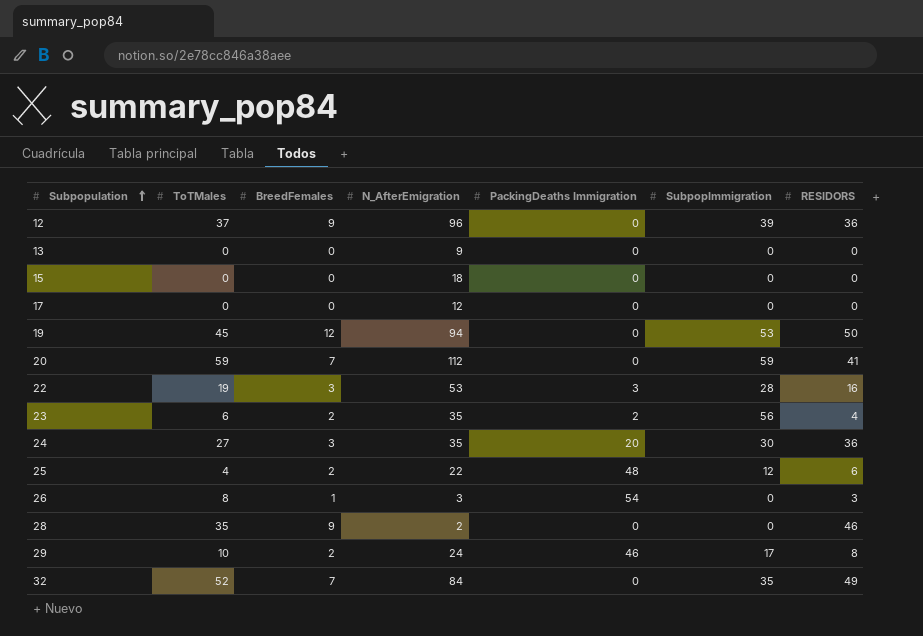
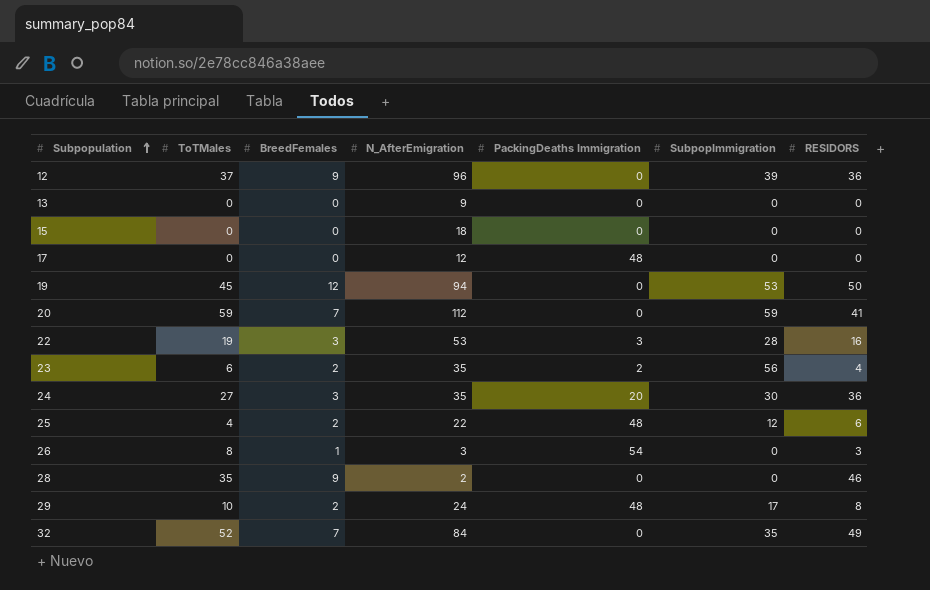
17 | PackingDeaths Immigration: 0 -> 48
29 | PackingDeaths Immigration: 46 -> 48

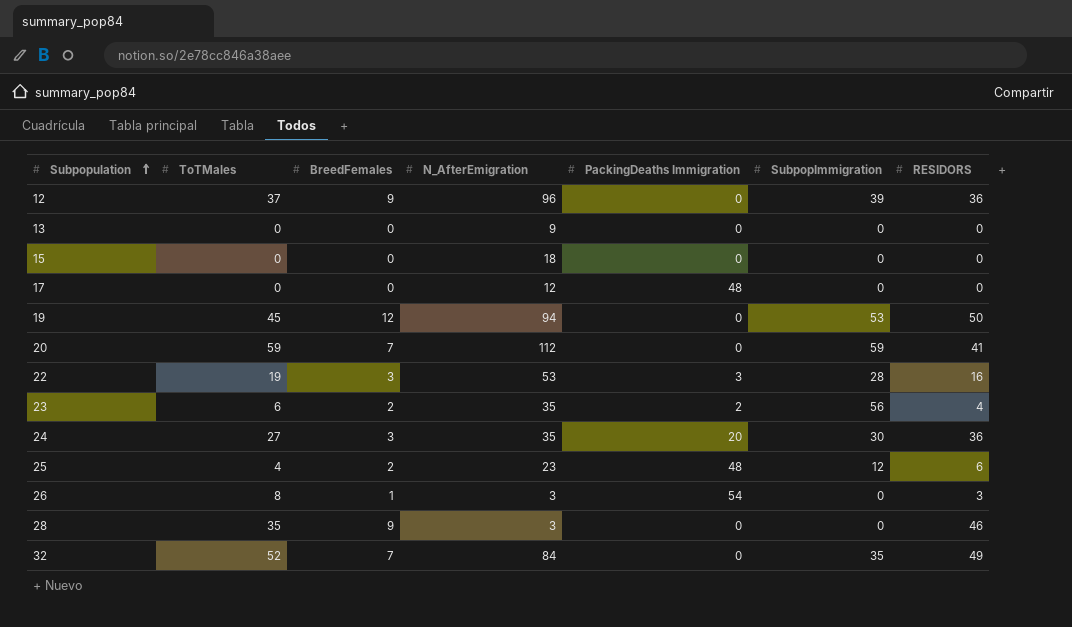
row 29: 10 | 2 | 24 | 48 | 17 | 8 -> none
25 | N_AfterEmigration: 22 -> 23
28 | N_AfterEmigration: 2 -> 3

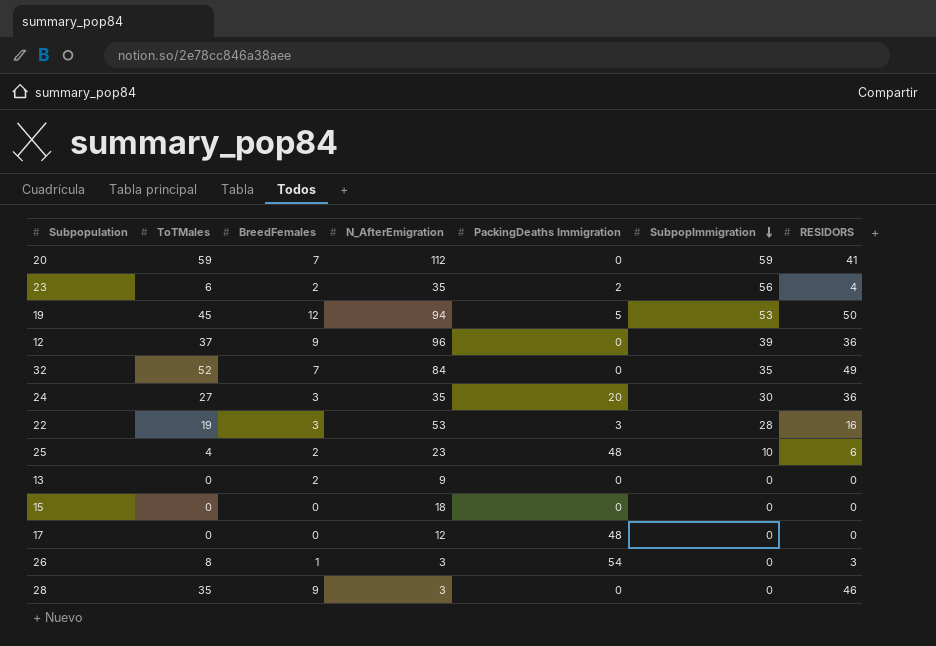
row order: Subpopulation ascending -> SubpopImmigration descending
19 | PackingDeaths Immigration: 0 -> 5
25 | SubpopImmigration: 12 -> 10
13 | BreedFemales: 0 -> 2

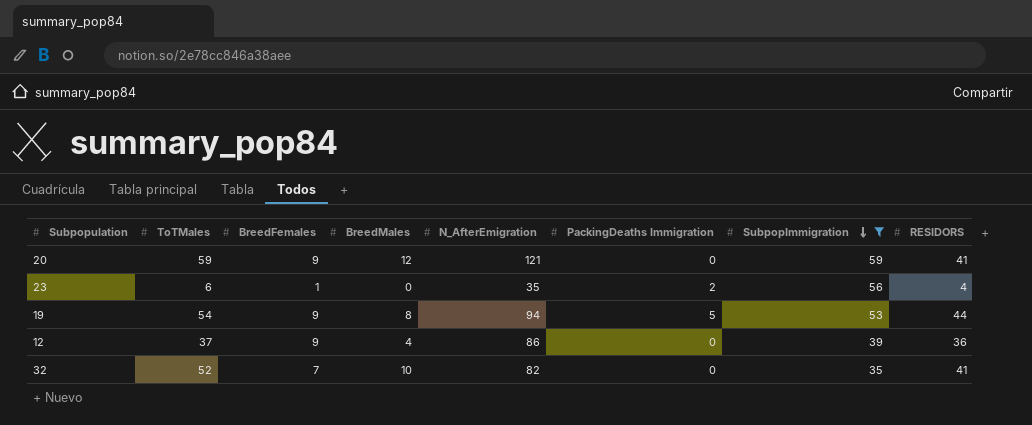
filter: none -> SubpopImmigration >= 35
column BreedMales | position: none -> 4
20 | BreedFemales: 7 -> 9
20 | N_AfterEmigration: 112 -> 121
23 | BreedFemales: 2 -> 1
19 | ToTMales: 45 -> 54
19 | BreedFemales: 12 -> 9
19 | RESIDORS: 50 -> 44
12 | N_AfterEmigration: 96 -> 86
32 | N_AfterEmigration: 84 -> 82
32 | RESIDORS: 49 -> 41

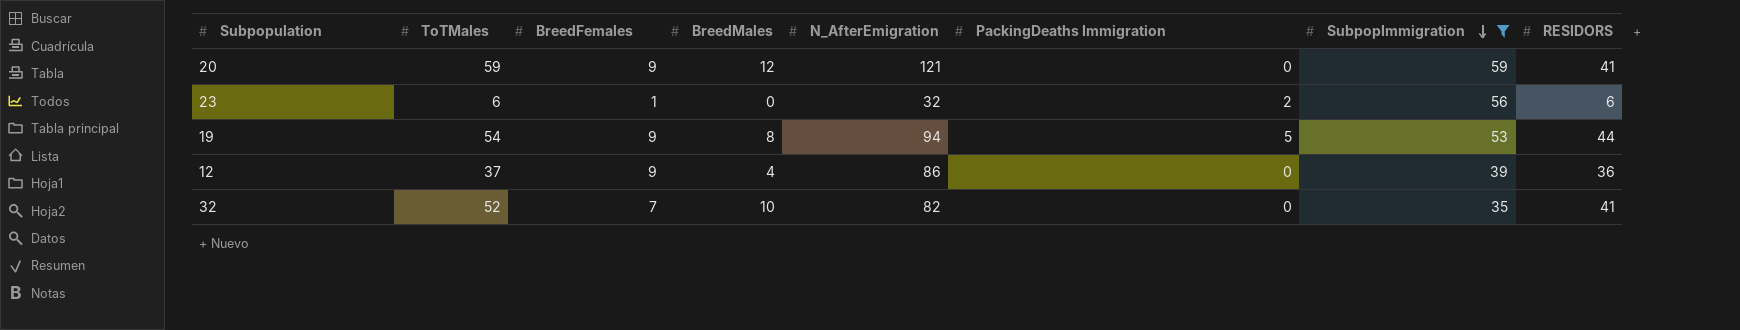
23 | N_AfterEmigration: 35 -> 32
23 | RESIDORS: 4 -> 6

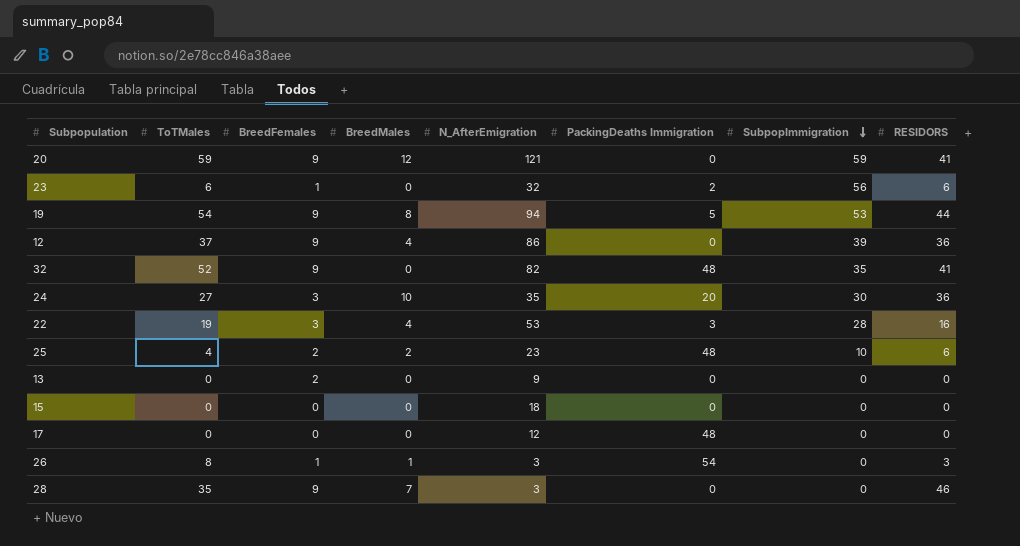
filter: SubpopImmigration >= 35 -> none
32 | BreedFemales: 7 -> 9
32 | BreedMales: 10 -> 0
32 | PackingDeaths Immigration: 0 -> 48

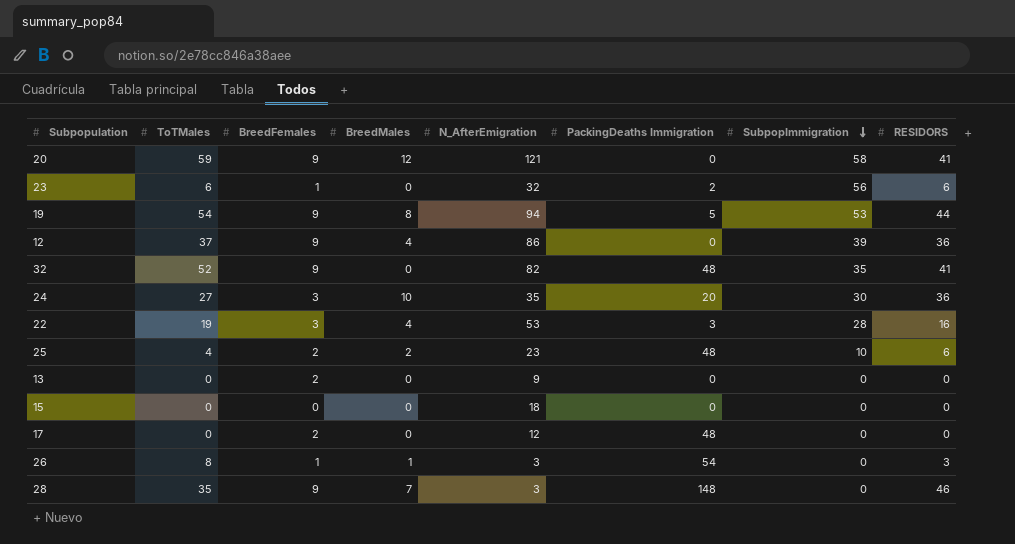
20 | SubpopImmigration: 59 -> 58
17 | BreedFemales: 0 -> 2
28 | PackingDeaths Immigration: 0 -> 148

